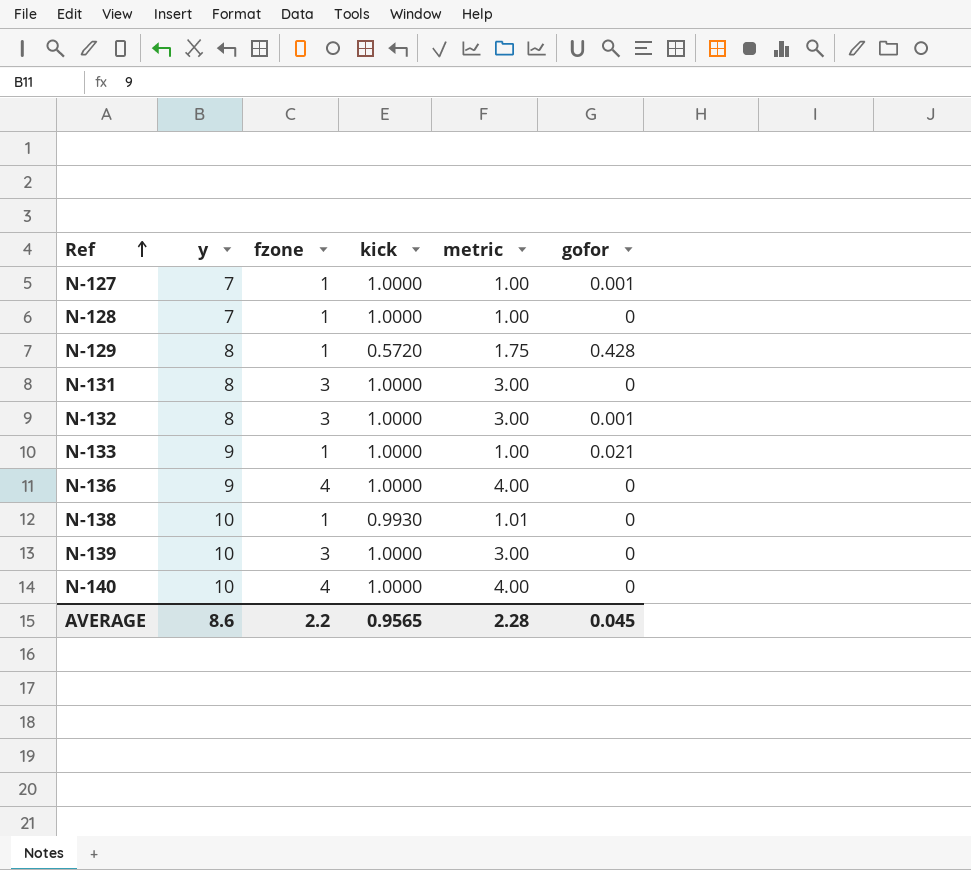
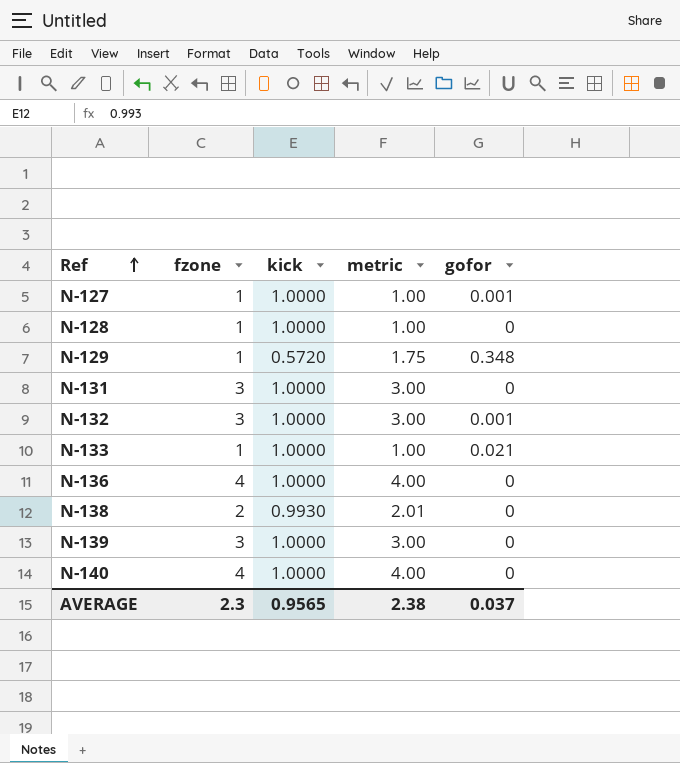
column y | position: 2 -> none
N-129 | gofor: 0.428 -> 0.348
N-138 | fzone: 1 -> 2
N-138 | metric: 1.01 -> 2.01
AVERAGE | fzone: 2.2 -> 2.3
AVERAGE | metric: 2.28 -> 2.38
AVERAGE | gofor: 0.045 -> 0.037

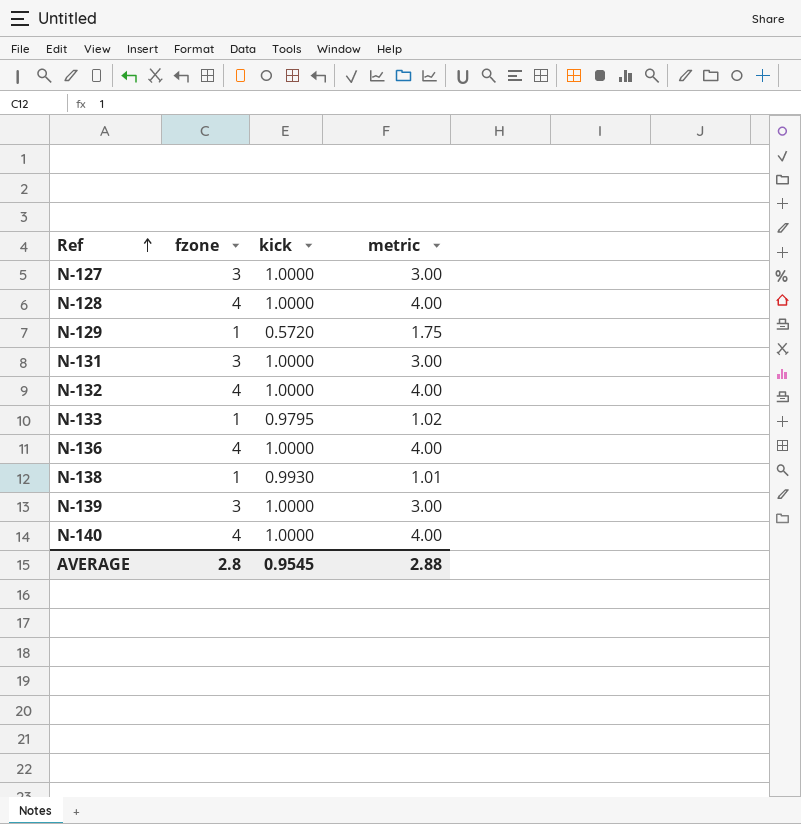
column gofor | position: 5 -> none
N-127 | fzone: 1 -> 3
N-127 | metric: 1.00 -> 3.00
N-128 | fzone: 1 -> 4
N-128 | metric: 1.00 -> 4.00
N-132 | fzone: 3 -> 4
N-132 | metric: 3.00 -> 4.00
N-133 | kick: 1.0000 -> 0.9795
N-133 | metric: 1.00 -> 1.02
N-138 | fzone: 2 -> 1
N-138 | metric: 2.01 -> 1.01
AVERAGE | fzone: 2.3 -> 2.8
AVERAGE | kick: 0.9565 -> 0.9545
AVERAGE | metric: 2.38 -> 2.88

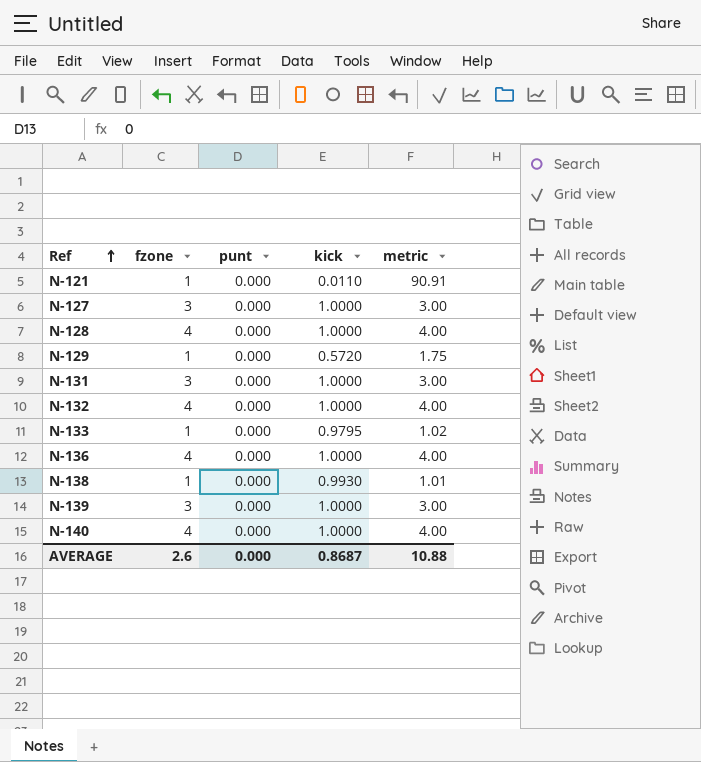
column punt | position: none -> 3
row N-121: none -> 1 | 0.000 | 0.0110 | 90.91
AVERAGE | fzone: 2.8 -> 2.6
AVERAGE | kick: 0.9545 -> 0.8687
AVERAGE | metric: 2.88 -> 10.88

